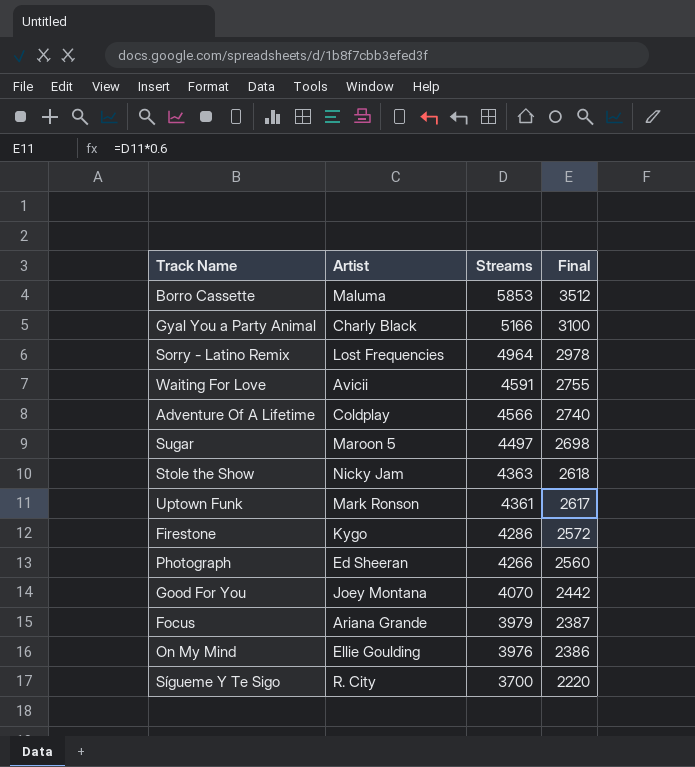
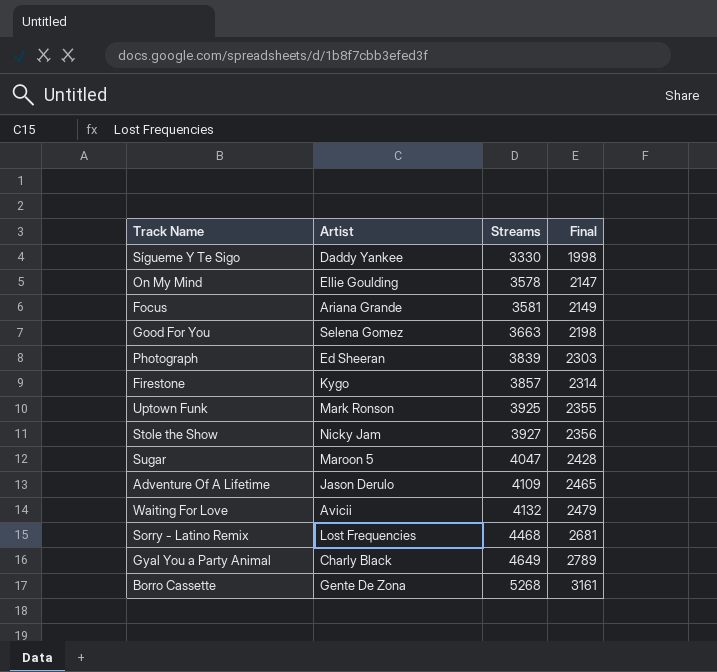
row order: Streams descending -> Streams ascending
Sígueme Y Te Sigo | Artist: R. City -> Daddy Yankee
Sígueme Y Te Sigo | Streams: 3700 -> 3330
Sígueme Y Te Sigo | Final: 2220 -> 1998
On My Mind | Streams: 3976 -> 3578
On My Mind | Final: 2386 -> 2147
Focus | Streams: 3979 -> 3581
Focus | Final: 2387 -> 2149
Good For You | Artist: Joey Montana -> Selena Gomez
Good For You | Streams: 4070 -> 3663
Good For You | Final: 2442 -> 2198
Photograph | Streams: 4266 -> 3839
Photograph | Final: 2560 -> 2303
Firestone | Streams: 4286 -> 3857
Firestone | Final: 2572 -> 2314
Uptown Funk | Streams: 4361 -> 3925
Uptown Funk | Final: 2617 -> 2355
Stole the Show | Streams: 4363 -> 3927
Stole the Show | Final: 2618 -> 2356
Sugar | Streams: 4497 -> 4047
Sugar | Final: 2698 -> 2428
Adventure Of A Lifetime | Artist: Coldplay -> Jason Derulo
Adventure Of A Lifetime | Streams: 4566 -> 4109
Adventure Of A Lifetime | Final: 2740 -> 2465
Waiting For Love | Streams: 4591 -> 4132
Waiting For Love | Final: 2755 -> 2479
Sorry - Latino Remix | Streams: 4964 -> 4468
Sorry - Latino Remix | Final: 2978 -> 2681
Gyal You a Party Animal | Streams: 5166 -> 4649
Gyal You a Party Animal | Final: 3100 -> 2789
Borro Cassette | Artist: Maluma -> Gente De Zona
Borro Cassette | Streams: 5853 -> 5268
Borro Cassette | Final: 3512 -> 3161

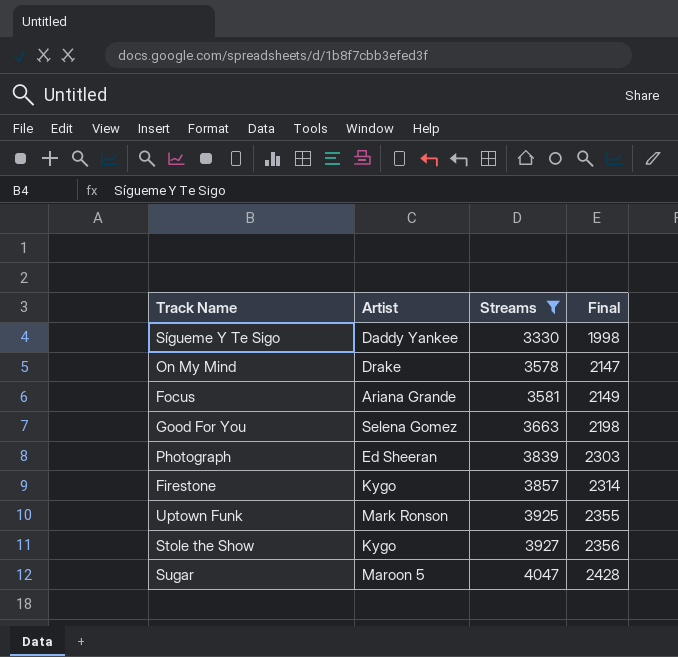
filter: none -> Streams <= 4047
On My Mind | Artist: Ellie Goulding -> Drake
Stole the Show | Artist: Nicky Jam -> Kygo

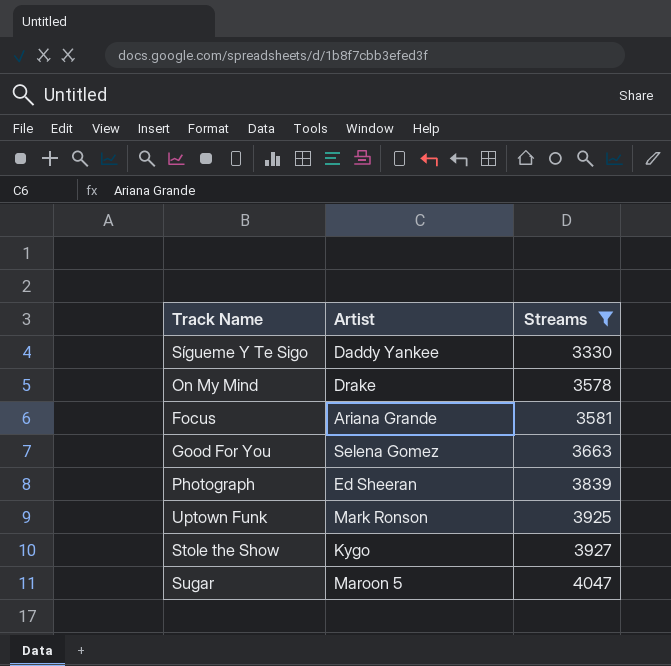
column Final | formula: [Streams] * 0.6 -> none
row Firestone: Kygo | 3857 | 2314 -> none

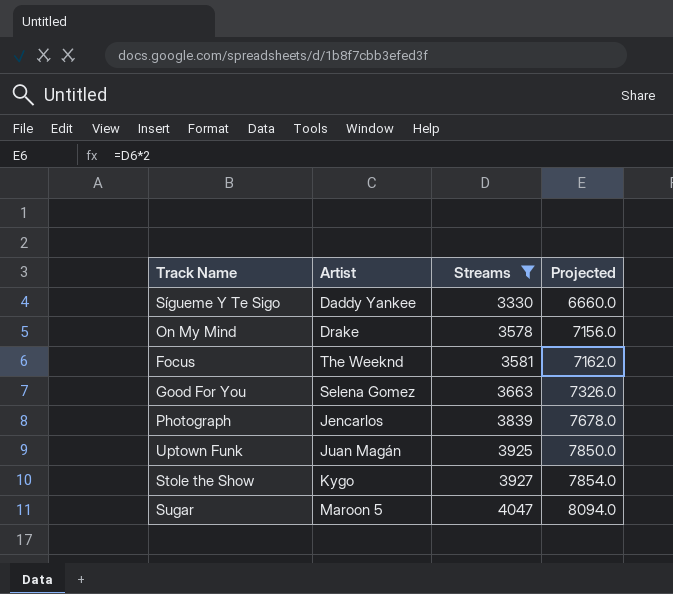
column Projected | formula: none -> [Streams] * 2
Focus | Artist: Ariana Grande -> The Weeknd
Photograph | Artist: Ed Sheeran -> Jencarlos
Uptown Funk | Artist: Mark Ronson -> Juan Magán

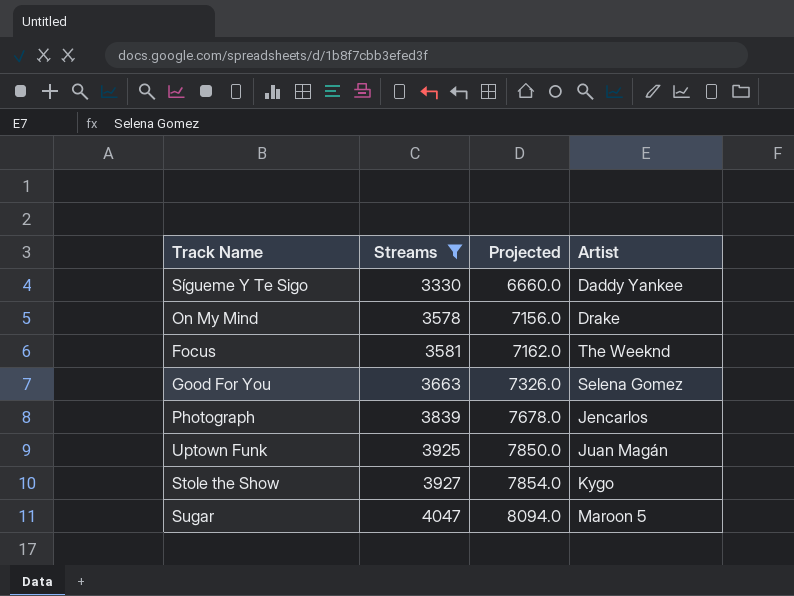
column Artist | position: 2 -> 4

